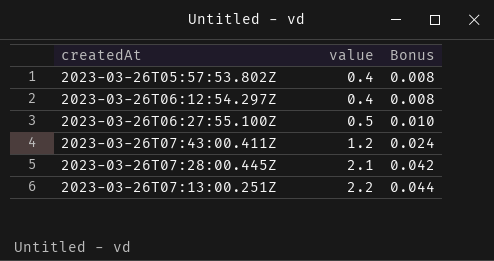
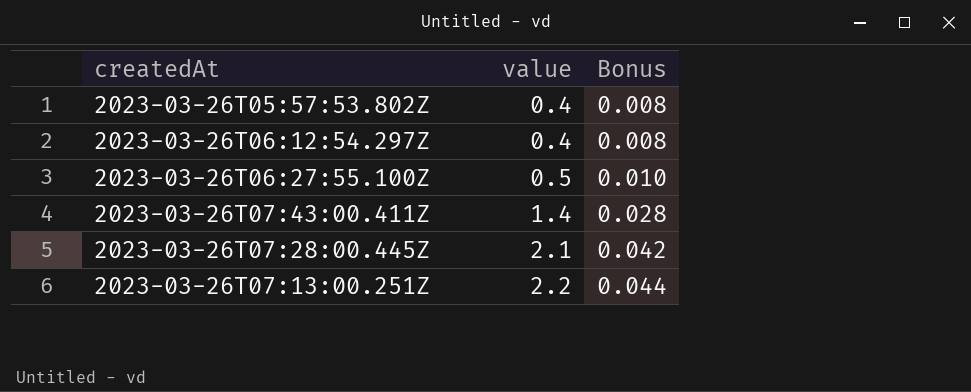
2023-03-26T07:43:00.411Z | value: 1.2 -> 1.4
2023-03-26T07:43:00.411Z | Bonus: 0.024 -> 0.028

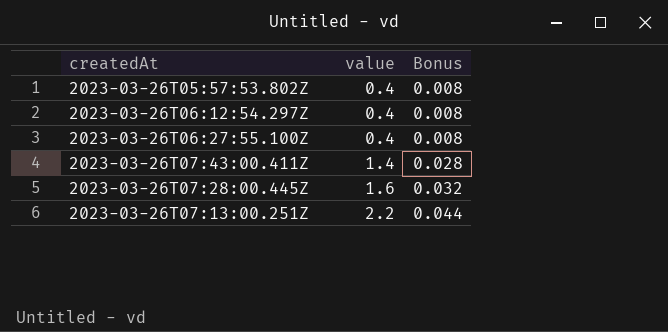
2023-03-26T06:27:55.100Z | value: 0.5 -> 0.4
2023-03-26T06:27:55.100Z | Bonus: 0.010 -> 0.008
2023-03-26T07:28:00.445Z | value: 2.1 -> 1.6
2023-03-26T07:28:00.445Z | Bonus: 0.042 -> 0.032

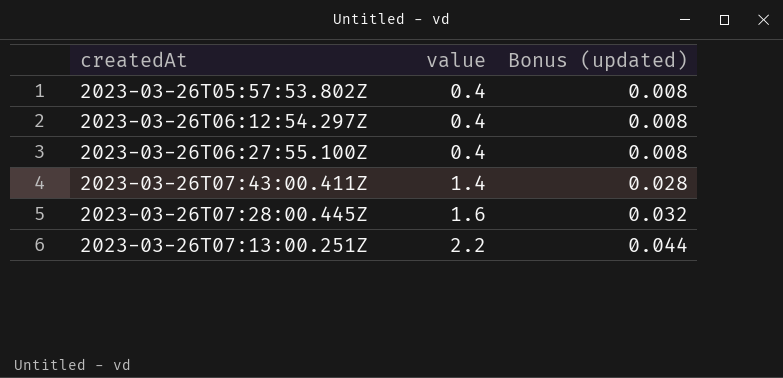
column name: Bonus -> Bonus (updated)

